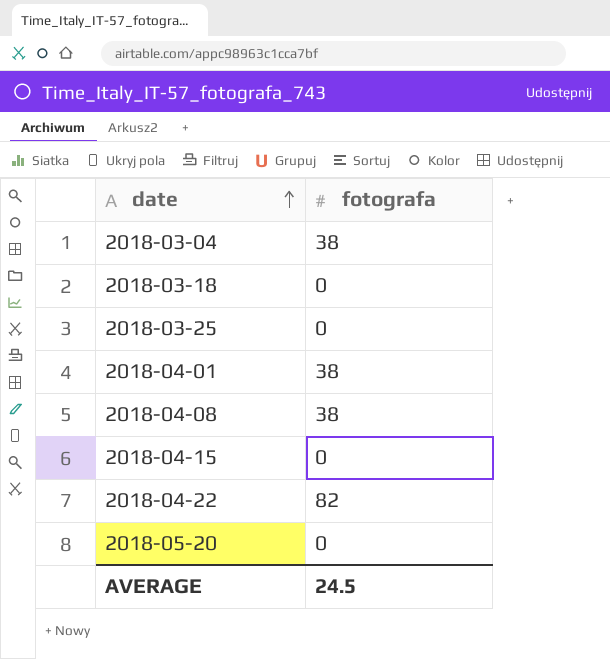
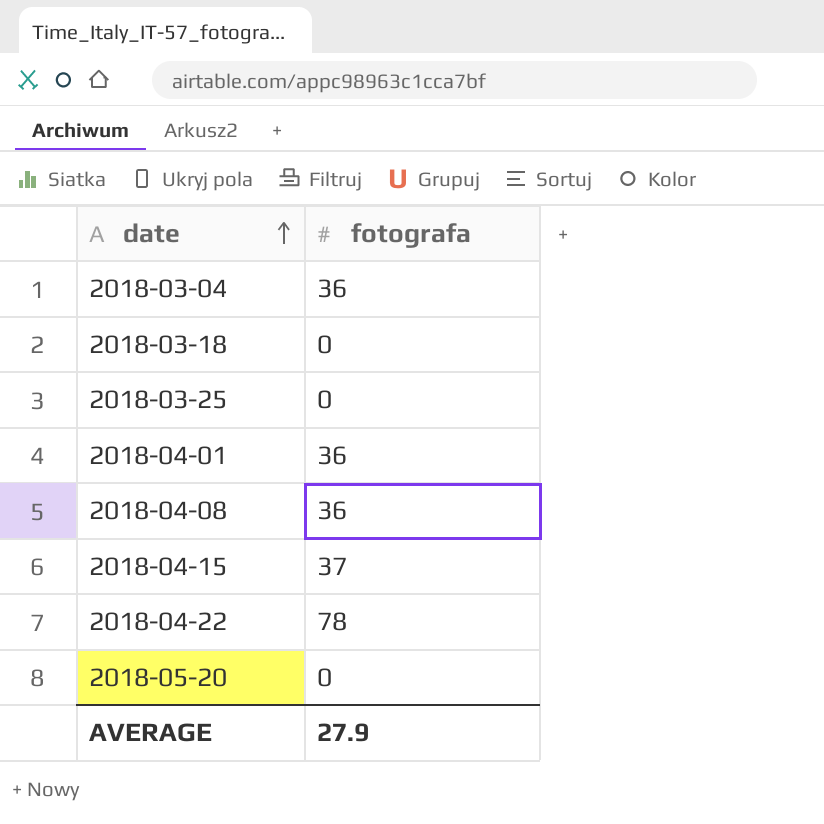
2018-03-04 | fotografa: 38 -> 36
2018-04-01 | fotografa: 38 -> 36
2018-04-08 | fotografa: 38 -> 36
2018-04-15 | fotografa: 0 -> 37
2018-04-22 | fotografa: 82 -> 78
AVERAGE | fotografa: 24.5 -> 27.9

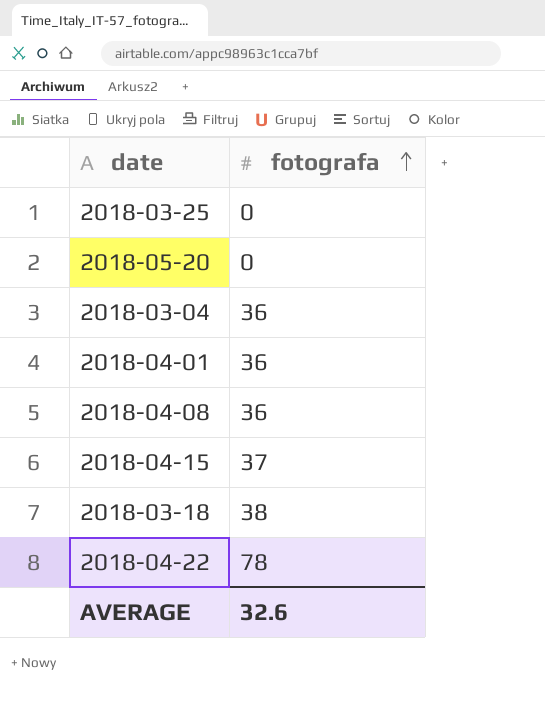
row order: date ascending -> fotografa ascending
2018-03-18 | fotografa: 0 -> 38
AVERAGE | fotografa: 27.9 -> 32.6

